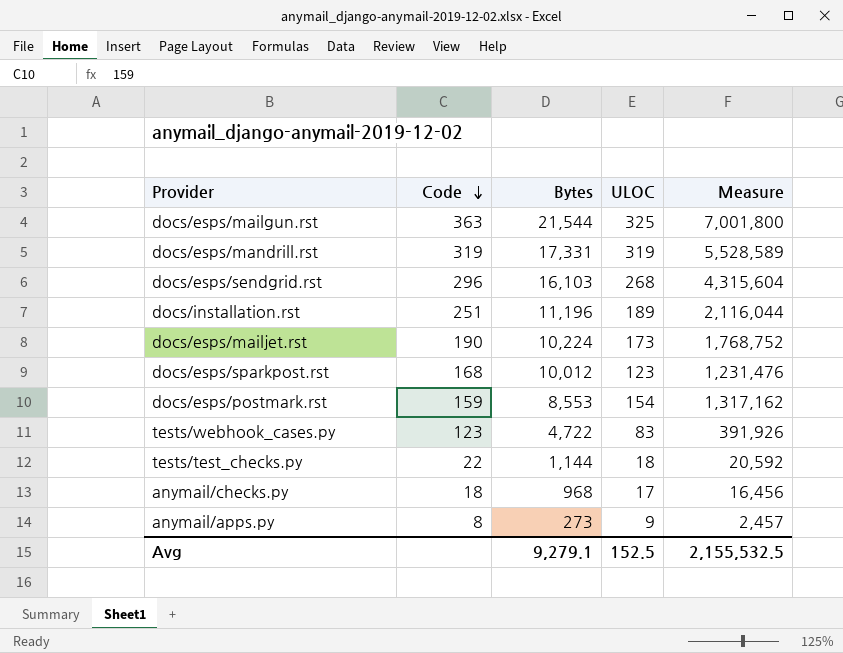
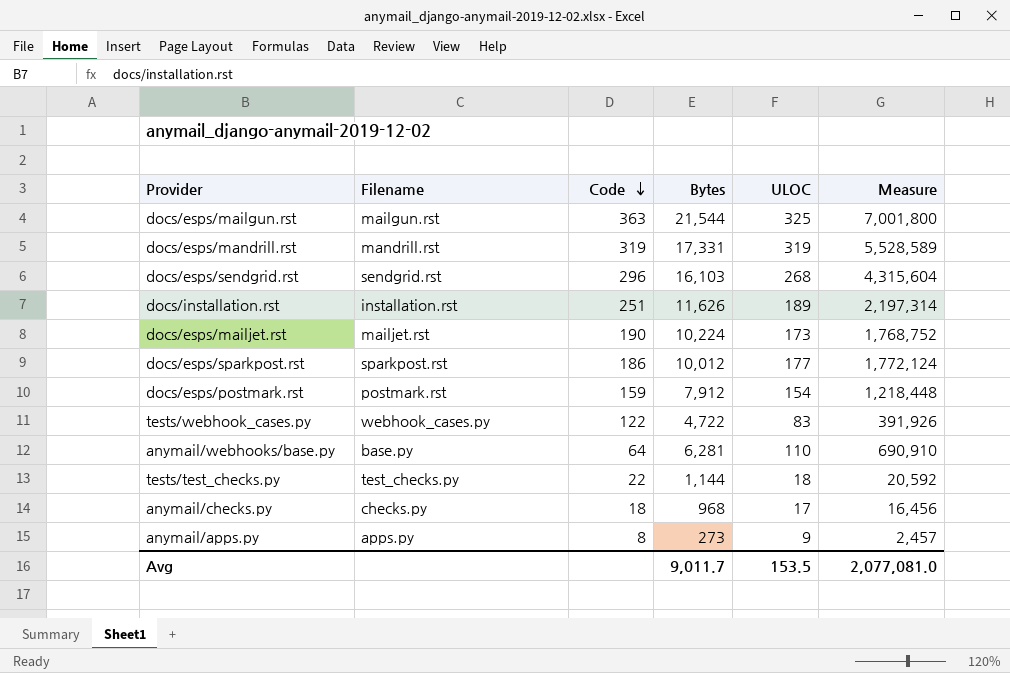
column Filename | position: none -> 2
docs/installation.rst | Bytes: 11,196 -> 11,626
docs/installation.rst | Measure: 2,116,044 -> 2,197,314
docs/esps/sparkpost.rst | Code: 168 -> 186
docs/esps/sparkpost.rst | ULOC: 123 -> 177
docs/esps/sparkpost.rst | Measure: 1,231,476 -> 1,772,124
docs/esps/postmark.rst | Bytes: 8,553 -> 7,912
docs/esps/postmark.rst | Measure: 1,317,162 -> 1,218,448
tests/webhook_cases.py | Code: 123 -> 122
row anymail/webhooks/base.py: none -> base.py | 64 | 6,281 | 110 | 690,910
Avg | Bytes: 9,279.1 -> 9,011.7
Avg | ULOC: 152.5 -> 153.5
Avg | Measure: 2,155,532.5 -> 2,077,081.0

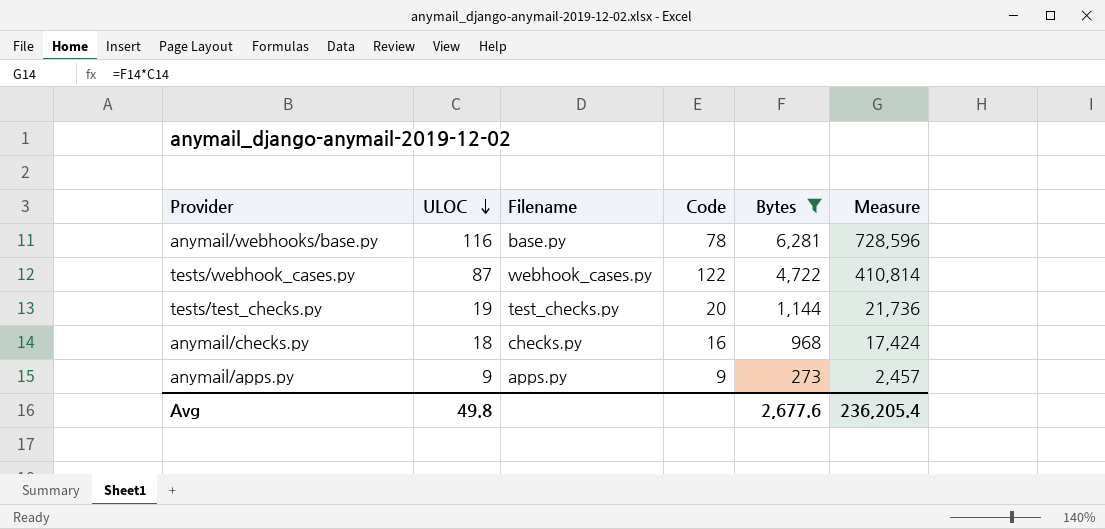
filter: none -> Bytes <= 6,281
row order: Code descending -> ULOC descending
column ULOC | position: 5 -> 2
anymail/webhooks/base.py | ULOC: 110 -> 116
anymail/webhooks/base.py | Code: 64 -> 78
anymail/webhooks/base.py | Measure: 690,910 -> 728,596
tests/webhook_cases.py | ULOC: 83 -> 87
tests/webhook_cases.py | Measure: 391,926 -> 410,814
tests/test_checks.py | ULOC: 18 -> 19
tests/test_checks.py | Code: 22 -> 20
tests/test_checks.py | Measure: 20,592 -> 21,736
anymail/checks.py | ULOC: 17 -> 18
anymail/checks.py | Code: 18 -> 16
anymail/checks.py | Measure: 16,456 -> 17,424
anymail/apps.py | Code: 8 -> 9
Avg | ULOC: 153.5 -> 49.8
Avg | Bytes: 9,011.7 -> 2,677.6
Avg | Measure: 2,077,081.0 -> 236,205.4

